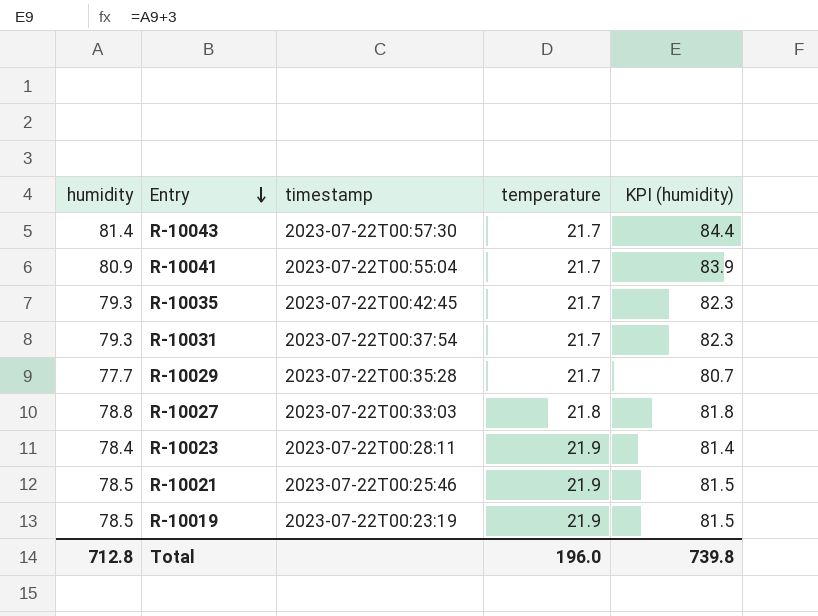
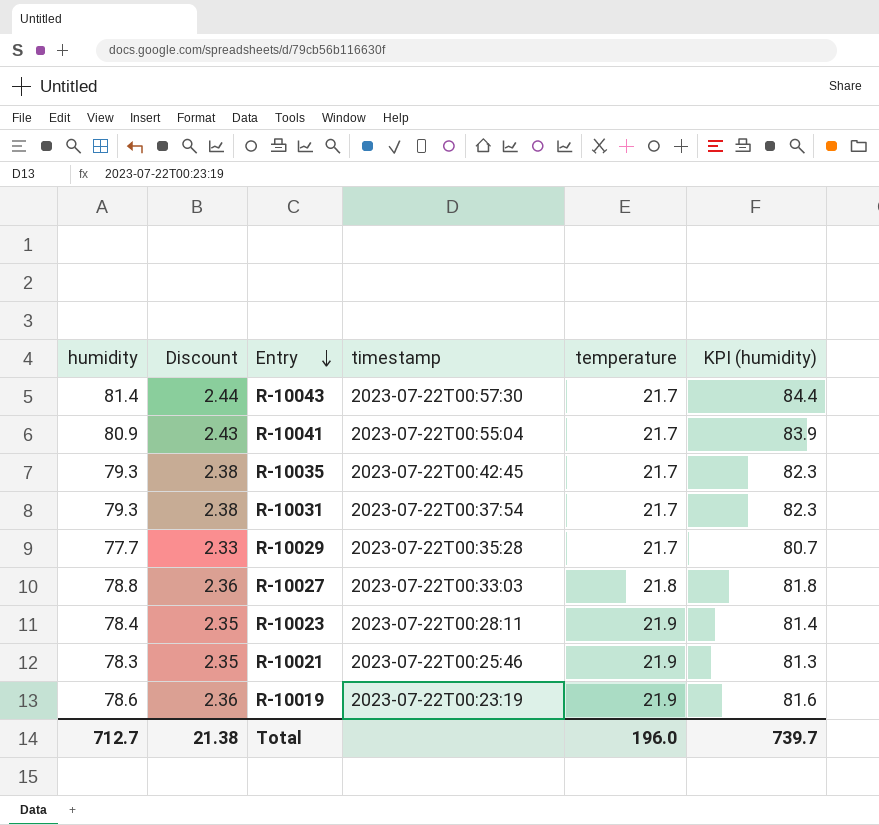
column Discount | formula: none -> [humidity] * 0.03
R-10021 | humidity: 78.5 -> 78.3
R-10021 | KPI (humidity): 81.5 -> 81.3
R-10019 | humidity: 78.5 -> 78.6
R-10019 | KPI (humidity): 81.5 -> 81.6
Total | humidity: 712.8 -> 712.7
Total | KPI (humidity): 739.8 -> 739.7

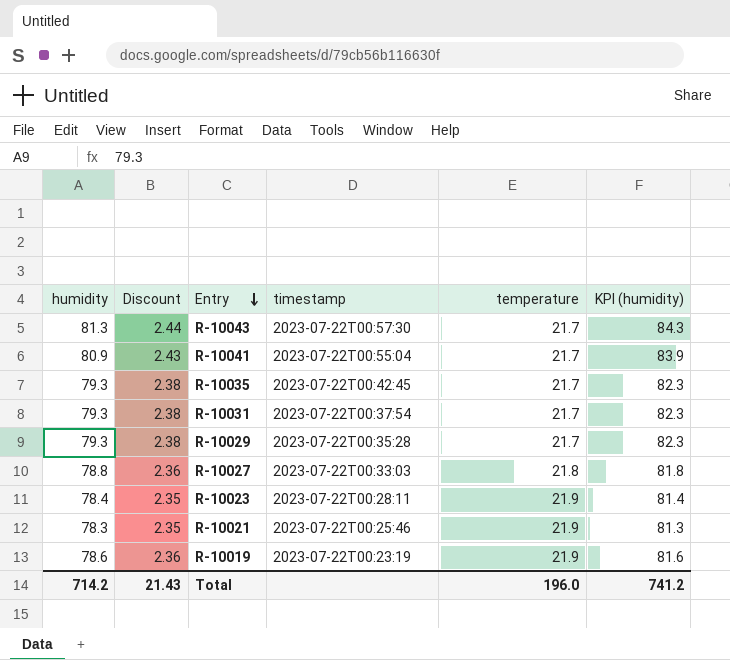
R-10043 | humidity: 81.4 -> 81.3
R-10043 | KPI (humidity): 84.4 -> 84.3
R-10029 | humidity: 77.7 -> 79.3
R-10029 | Discount: 2.33 -> 2.38
R-10029 | KPI (humidity): 80.7 -> 82.3
Total | humidity: 712.7 -> 714.2
Total | Discount: 21.38 -> 21.43
Total | KPI (humidity): 739.7 -> 741.2

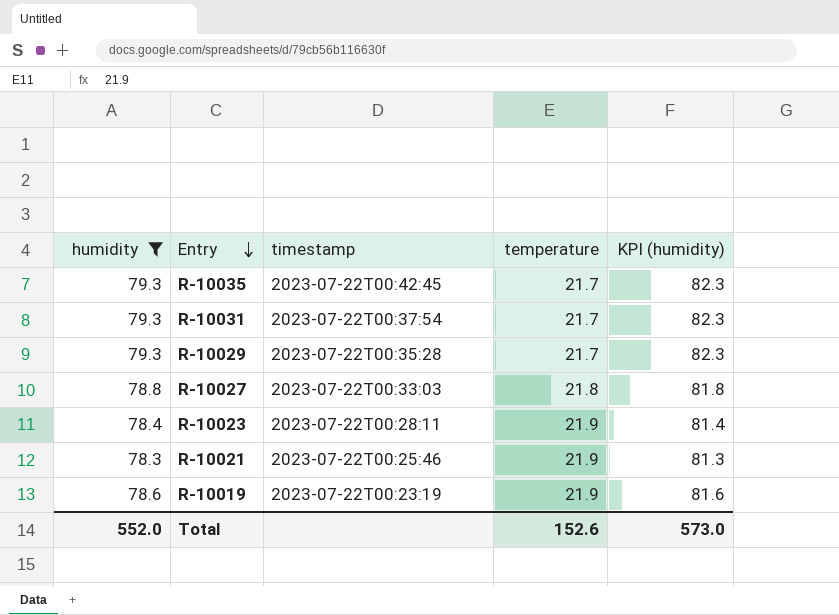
filter: none -> humidity <= 79.3
column Discount | formula: [humidity] * 0.03 -> none
Total | humidity: 714.2 -> 552.0
Total | temperature: 196.0 -> 152.6
Total | KPI (humidity): 741.2 -> 573.0

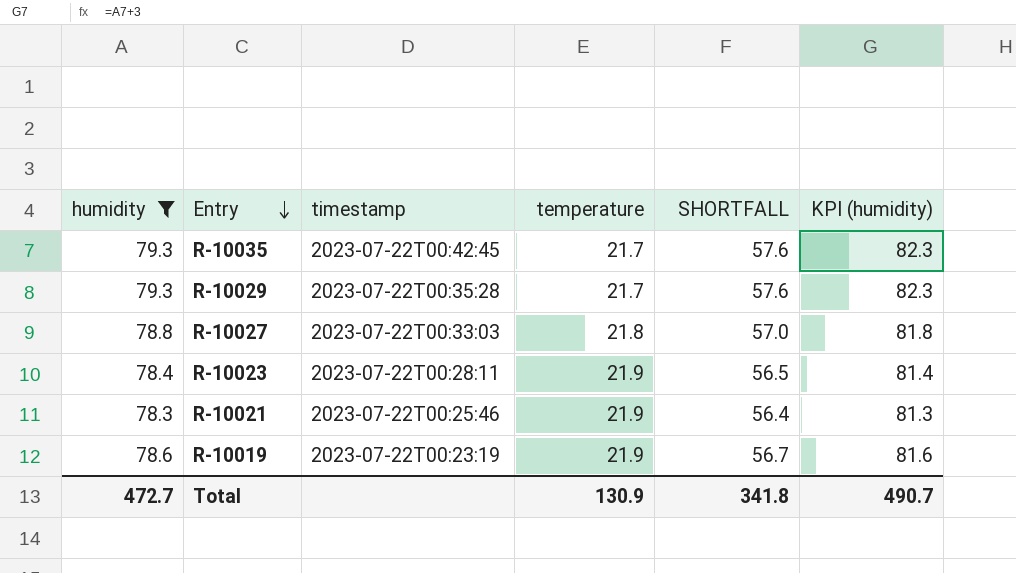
column SHORTFALL | formula: none -> [humidity] - [temperature]
row R-10031: 79.3 | 2023-07-22T00:37:54 | 21.7 | 82.3 -> none
Total | humidity: 552.0 -> 472.7
Total | temperature: 152.6 -> 130.9
Total | KPI (humidity): 573.0 -> 490.7

